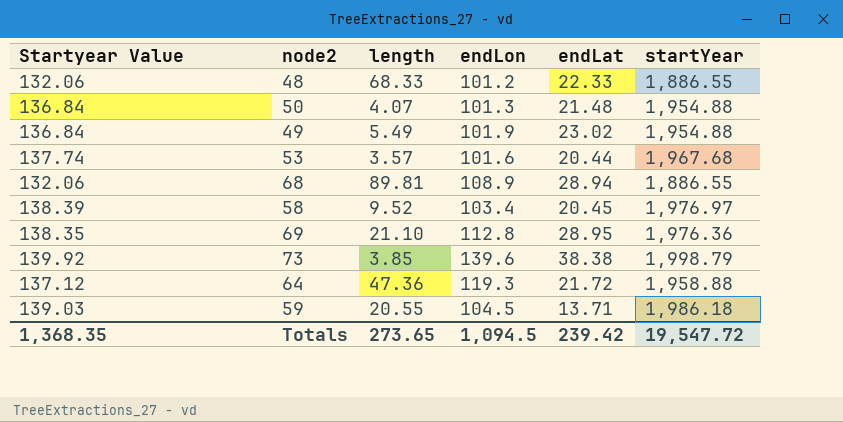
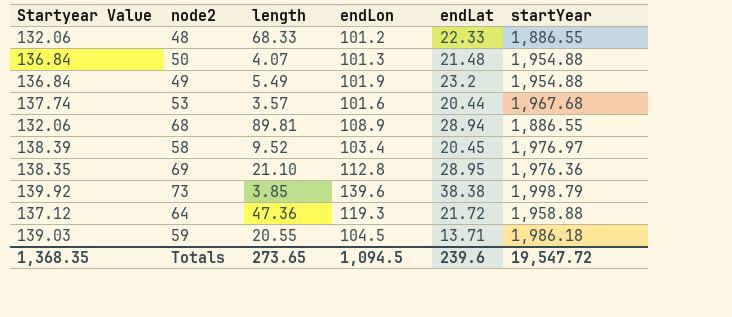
49 | endLat: 23.02 -> 23.2
Totals | endLat: 239.42 -> 239.6

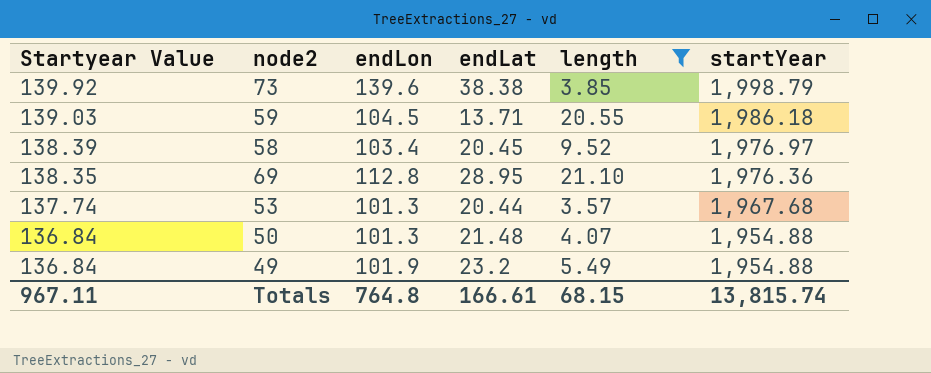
filter: none -> length <= 21.10
row order: none -> Startyear Value descending
column length | position: 3 -> 5
53 | endLon: 101.6 -> 101.3
Totals | Startyear Value: 1,368.35 -> 967.11
Totals | endLon: 1,094.5 -> 764.8
Totals | endLat: 239.6 -> 166.61
Totals | length: 273.65 -> 68.15
Totals | startYear: 19,547.72 -> 13,815.74

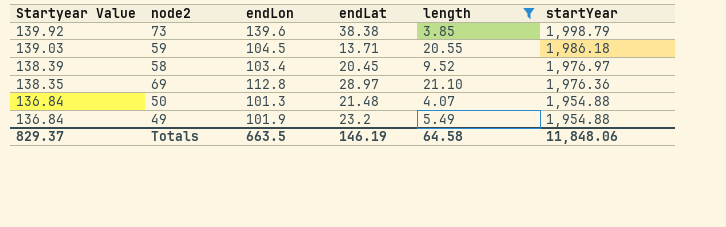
row 53: 137.74 | 101.3 | 20.44 | 3.57 | 1,967.68 -> none
69 | endLat: 28.95 -> 28.97
Totals | Startyear Value: 967.11 -> 829.37
Totals | endLon: 764.8 -> 663.5
Totals | endLat: 166.61 -> 146.19
Totals | length: 68.15 -> 64.58
Totals | startYear: 13,815.74 -> 11,848.06

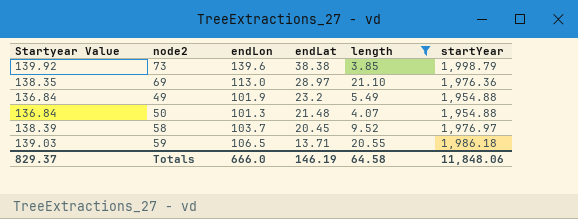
row order: Startyear Value descending -> endLat descending
69 | endLon: 112.8 -> 113.0
58 | endLon: 103.4 -> 103.7
59 | endLon: 104.5 -> 106.5
Totals | endLon: 663.5 -> 666.0

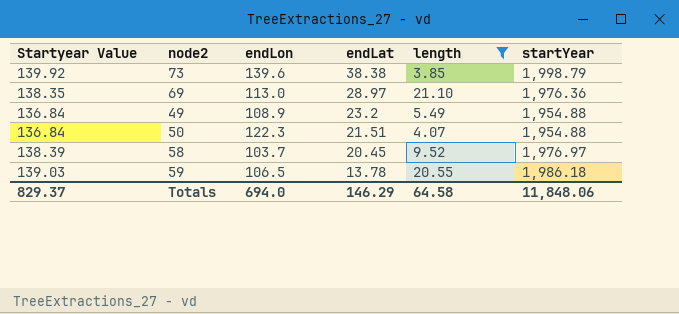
49 | endLon: 101.9 -> 108.9
50 | endLon: 101.3 -> 122.3
50 | endLat: 21.48 -> 21.51
59 | endLat: 13.71 -> 13.78
Totals | endLon: 666.0 -> 694.0
Totals | endLat: 146.19 -> 146.29

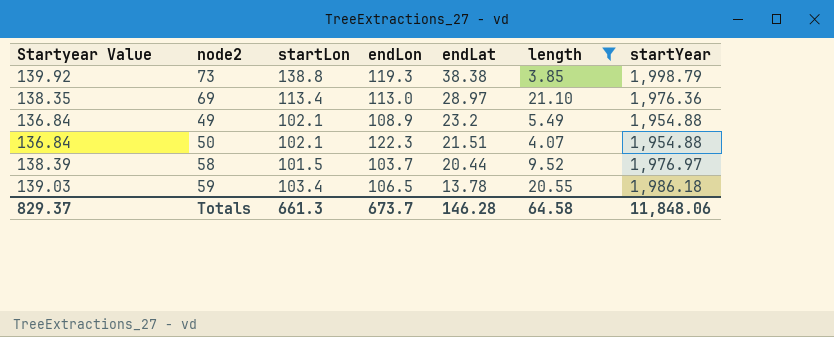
column startLon | position: none -> 3
73 | endLon: 139.6 -> 119.3
58 | endLat: 20.45 -> 20.44
Totals | endLon: 694.0 -> 673.7
Totals | endLat: 146.29 -> 146.28

